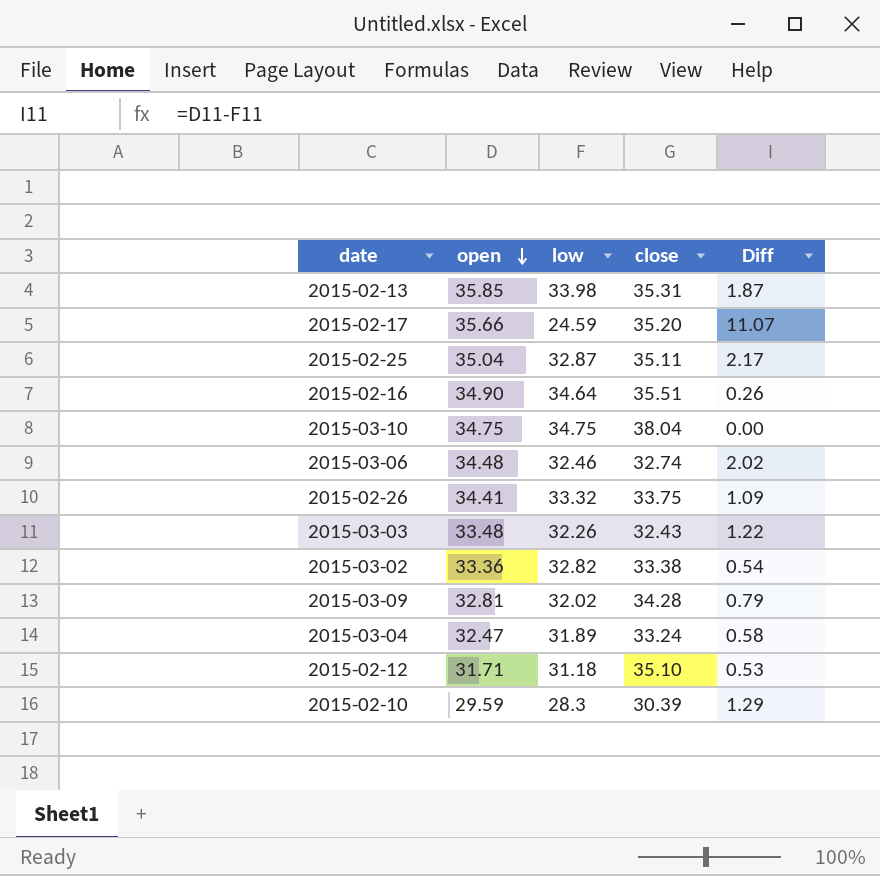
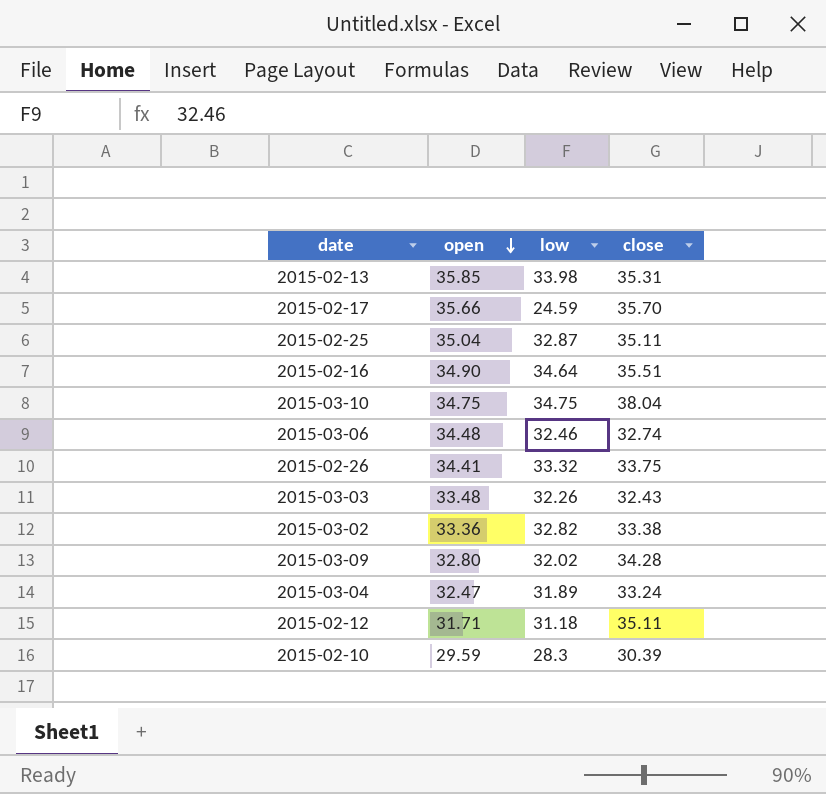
column Diff | formula: [open] - [low] -> none
2015-02-17 | close: 35.20 -> 35.70
2015-03-09 | open: 32.81 -> 32.80
2015-02-12 | close: 35.10 -> 35.11

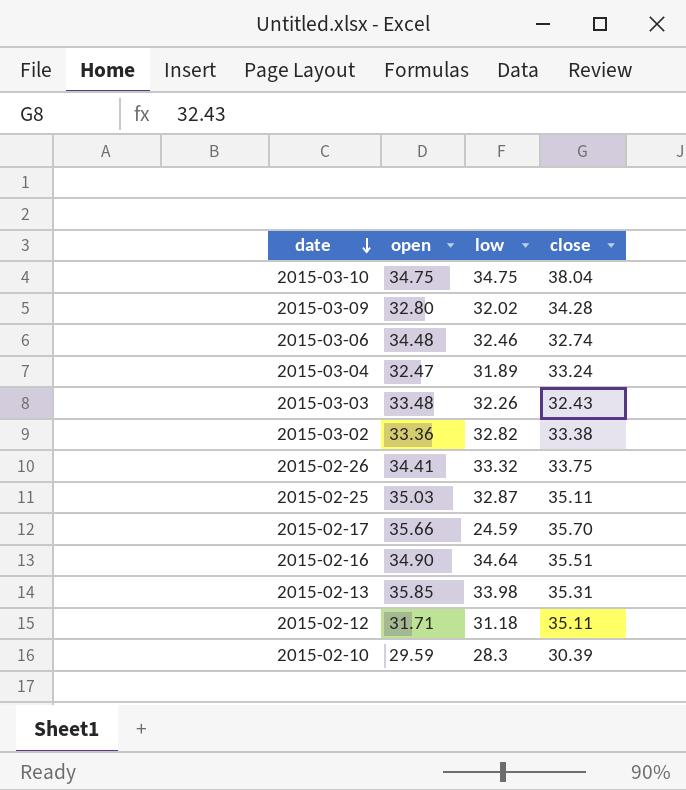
row order: open descending -> date descending
2015-02-25 | open: 35.04 -> 35.03

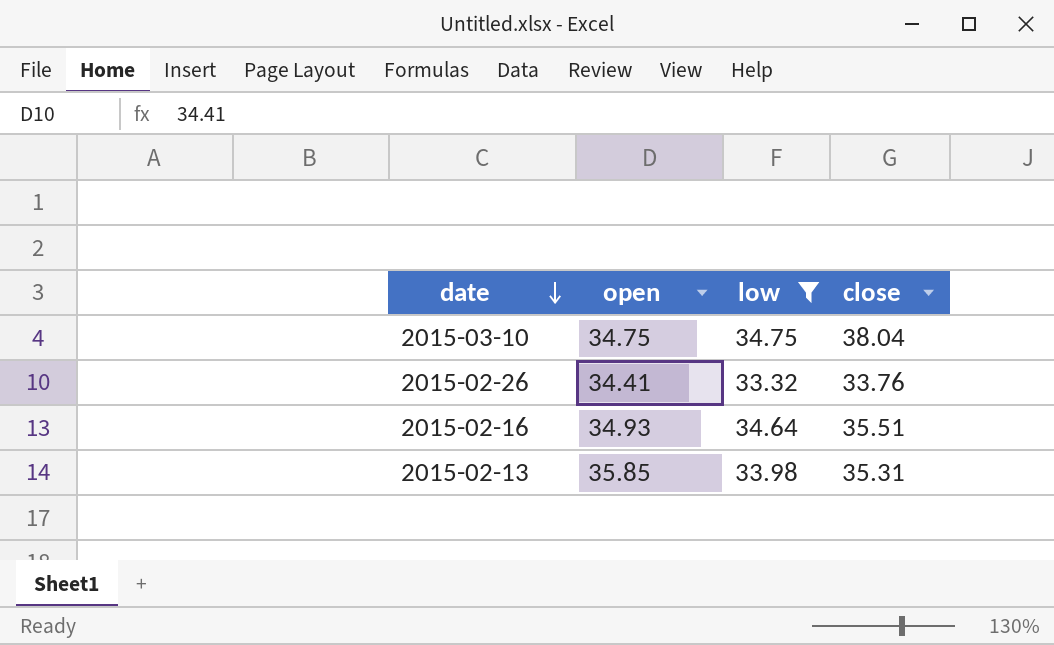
filter: none -> low >= 33.32
2015-02-26 | close: 33.75 -> 33.76
2015-02-16 | open: 34.90 -> 34.93

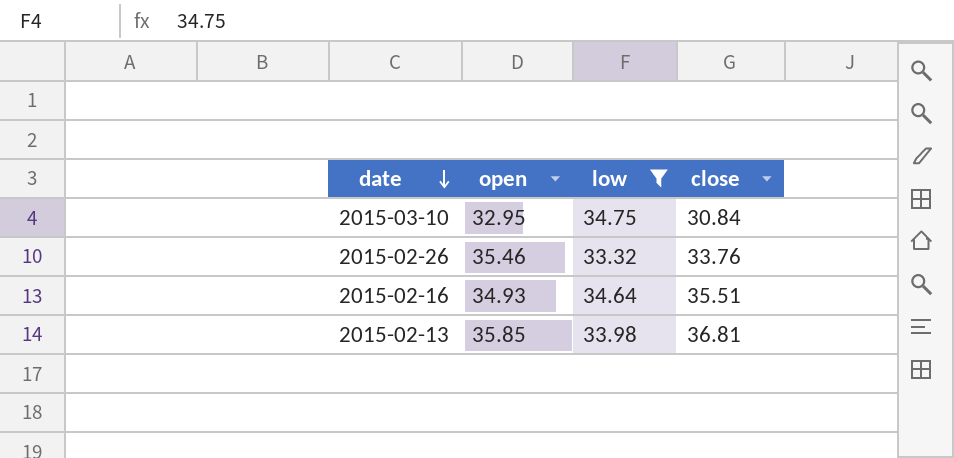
2015-03-10 | open: 34.75 -> 32.95
2015-03-10 | close: 38.04 -> 30.84
2015-02-26 | open: 34.41 -> 35.46
2015-02-13 | close: 35.31 -> 36.81

